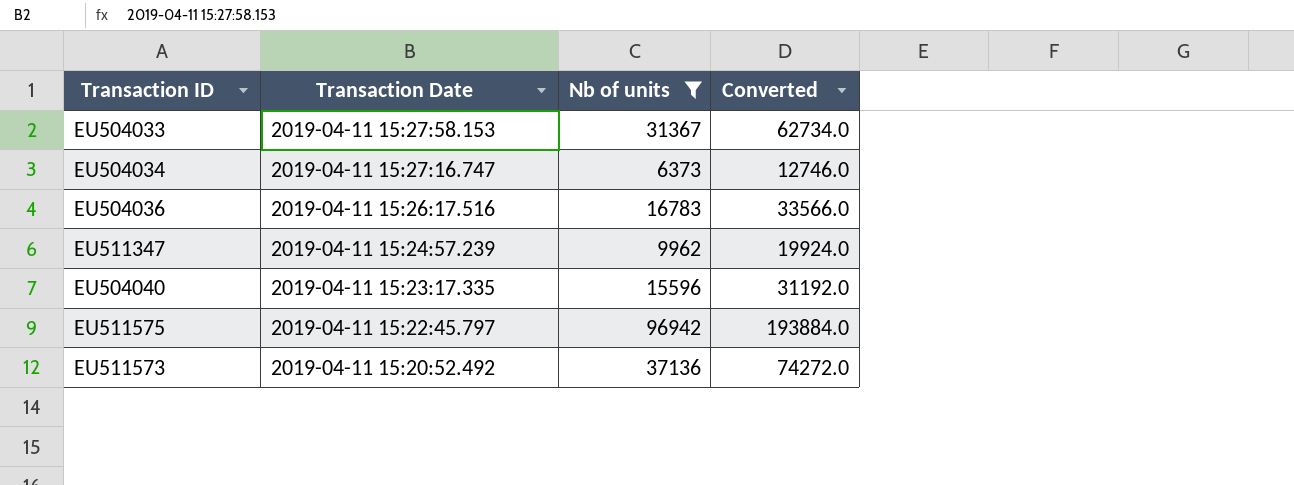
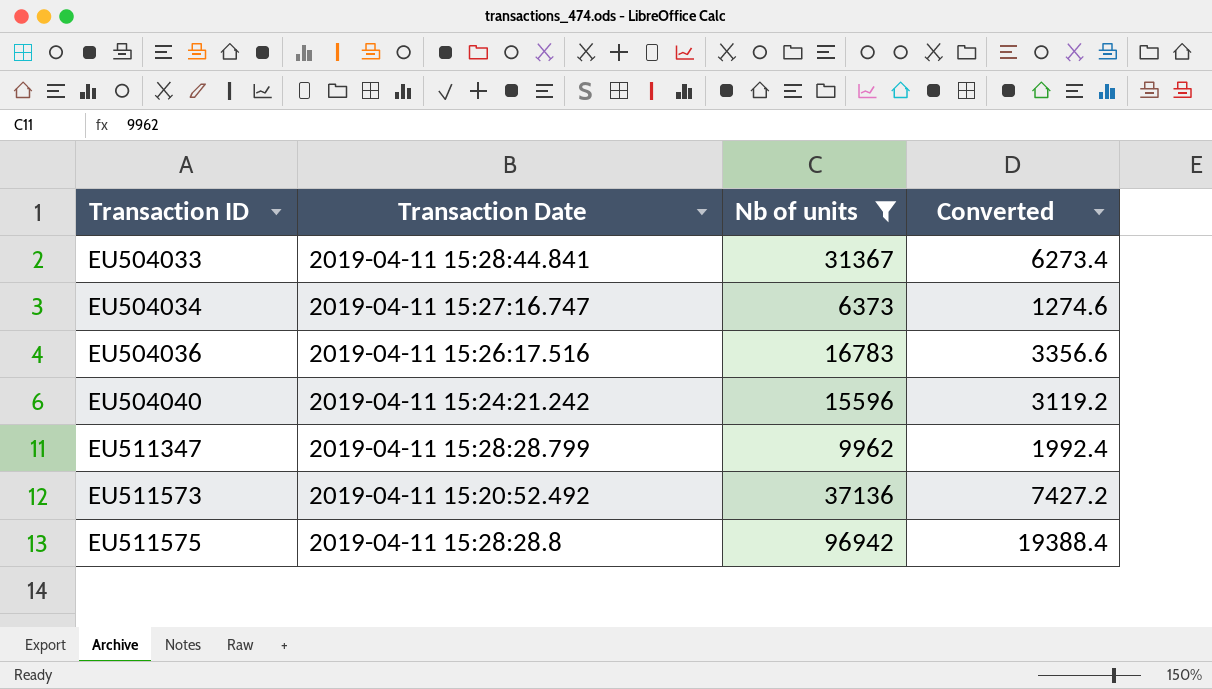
row order: Transaction Date descending -> Transaction ID ascending
column Converted | formula: [Nb of units] * 2 -> [Nb of units] * 0.2
EU504033 | Transaction Date: 2019-04-11 15:27:58.153 -> 2019-04-11 15:28:44.841
EU504040 | Transaction Date: 2019-04-11 15:23:17.335 -> 2019-04-11 15:24:21.242
EU511347 | Transaction Date: 2019-04-11 15:24:57.239 -> 2019-04-11 15:28:28.799
EU511575 | Transaction Date: 2019-04-11 15:22:45.797 -> 2019-04-11 15:28:28.8

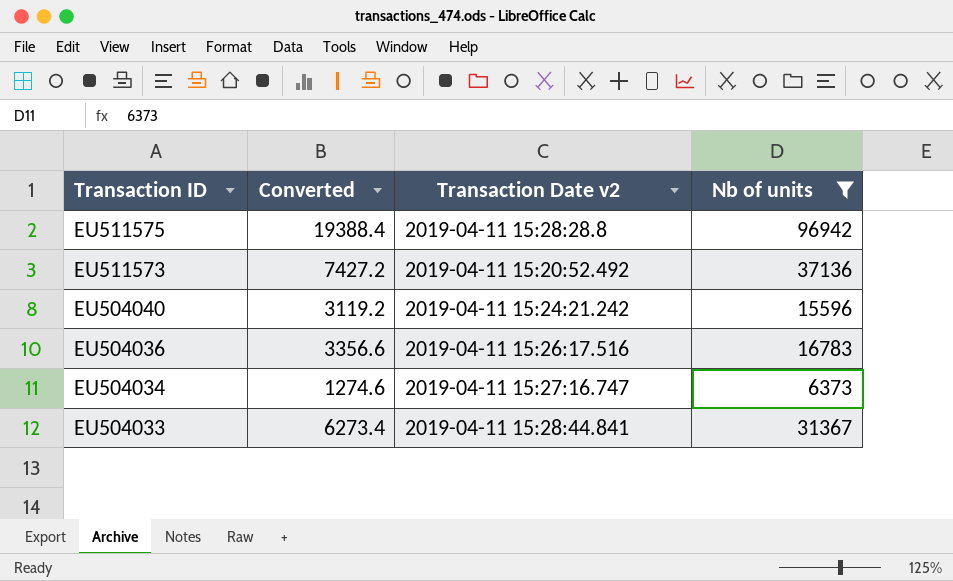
row order: Transaction ID ascending -> Transaction ID descending
column Converted | position: 4 -> 2
column name: Transaction Date -> Transaction Date v2
row EU511347: 2019-04-11 15:28:28.799 | 9962 | 1992.4 -> none

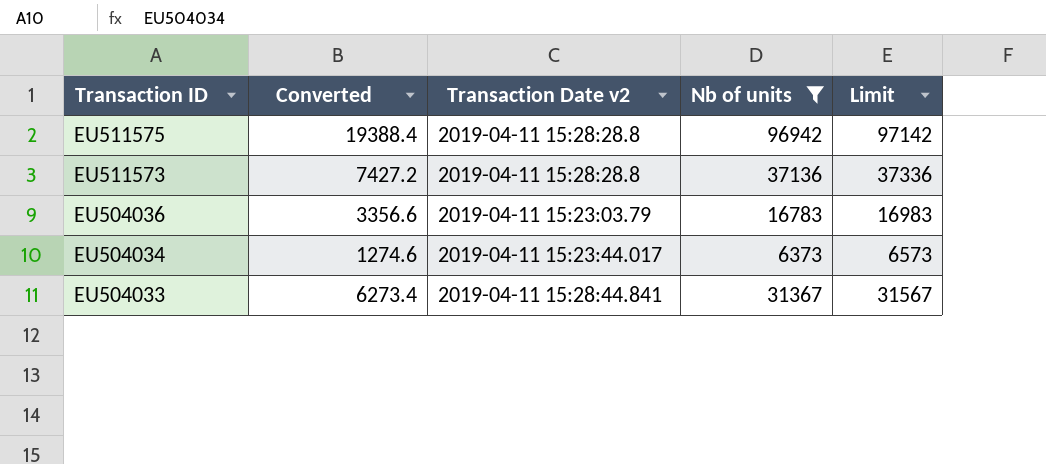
column Limit | formula: none -> [Nb of units] + 200
row EU504040: 3119.2 | 2019-04-11 15:24:21.242 | 15596 -> none
EU511573 | Transaction Date v2: 2019-04-11 15:20:52.492 -> 2019-04-11 15:28:28.8
EU504036 | Transaction Date v2: 2019-04-11 15:26:17.516 -> 2019-04-11 15:23:03.79
EU504034 | Transaction Date v2: 2019-04-11 15:27:16.747 -> 2019-04-11 15:23:44.017

